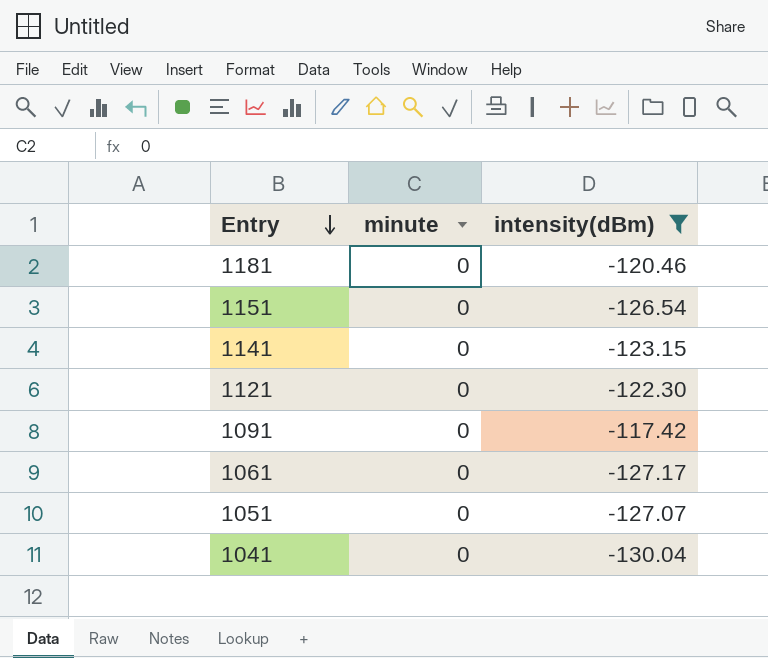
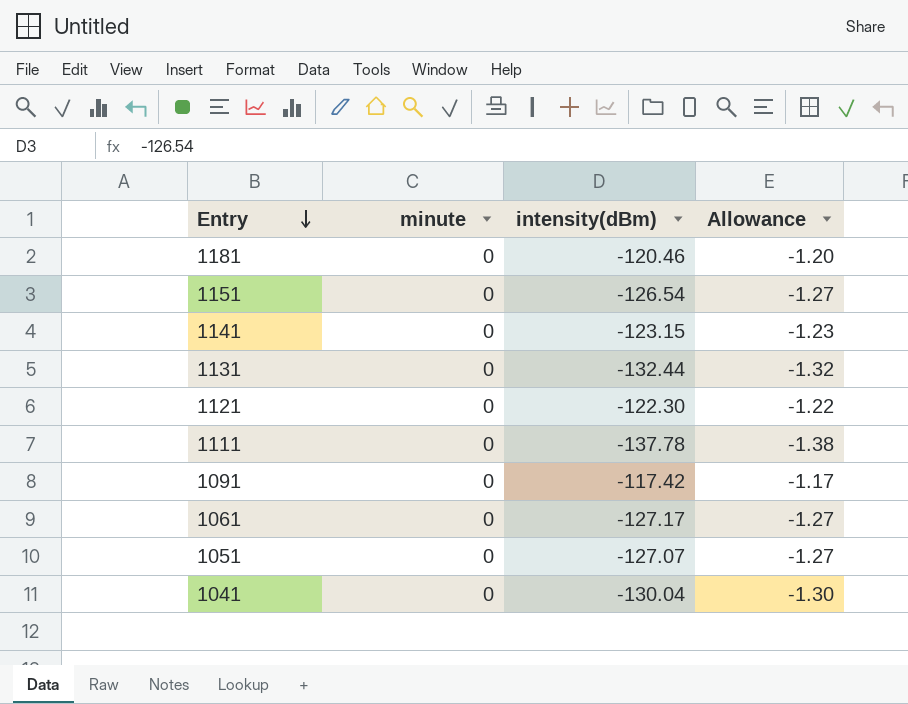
filter: intensity(dBm) >= -130.04 -> none
column Allowance | formula: none -> [intensity(dBm)] * 0.01

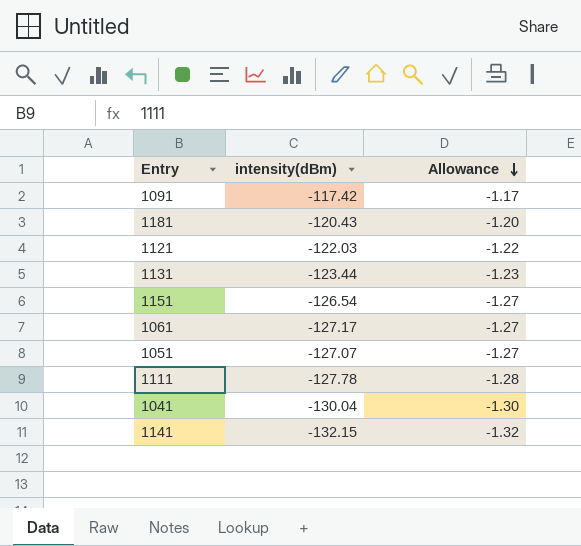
row order: Entry descending -> Allowance descending
column minute | position: 2 -> none
1181 | intensity(dBm): -120.46 -> -120.43
1121 | intensity(dBm): -122.30 -> -122.03
1131 | intensity(dBm): -132.44 -> -123.44
1131 | Allowance: -1.32 -> -1.23
1111 | intensity(dBm): -137.78 -> -127.78
1111 | Allowance: -1.38 -> -1.28
1141 | intensity(dBm): -123.15 -> -132.15
1141 | Allowance: -1.23 -> -1.32

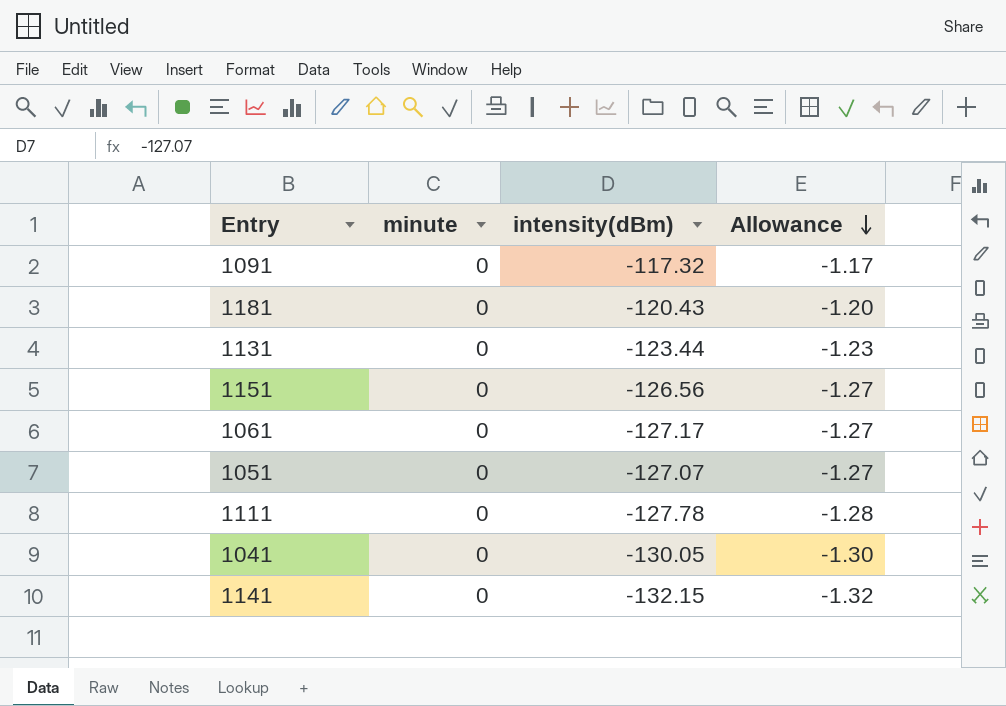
column minute | position: none -> 2
row 1121: -122.03 | -1.22 -> none
1091 | intensity(dBm): -117.42 -> -117.32
1151 | intensity(dBm): -126.54 -> -126.56
1041 | intensity(dBm): -130.04 -> -130.05

